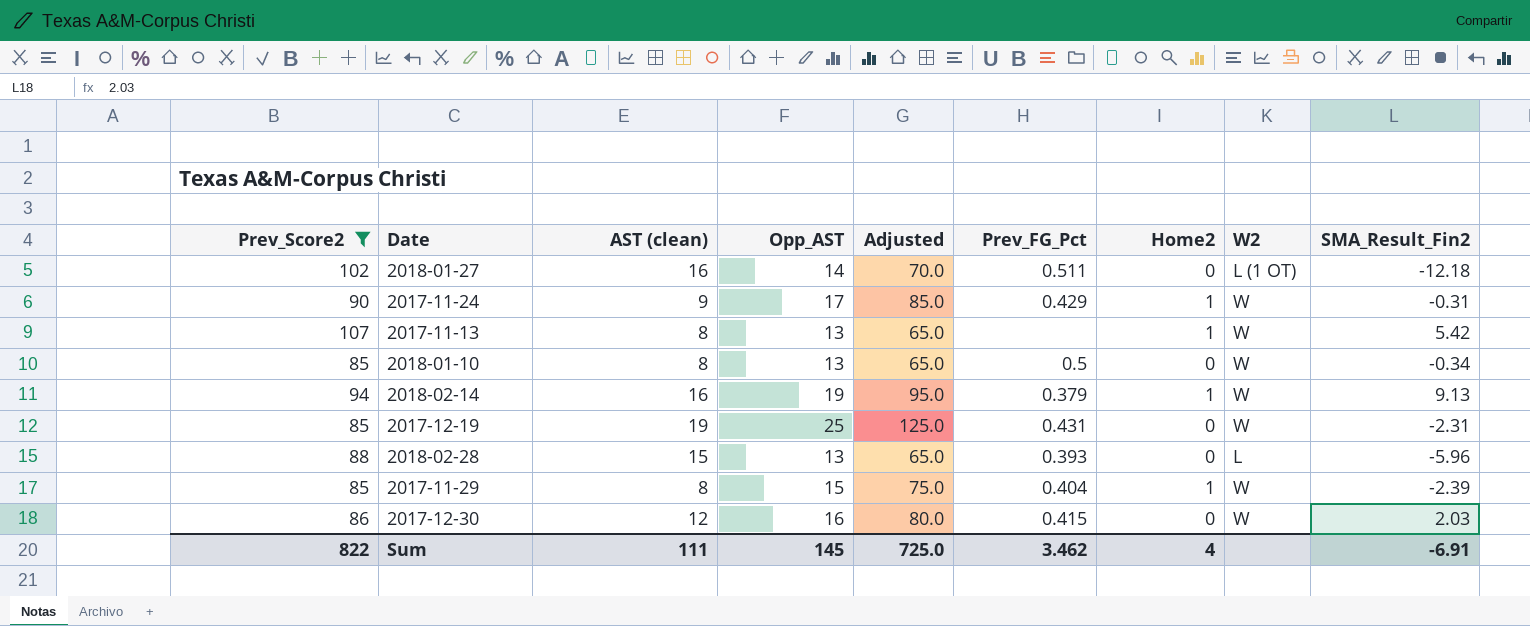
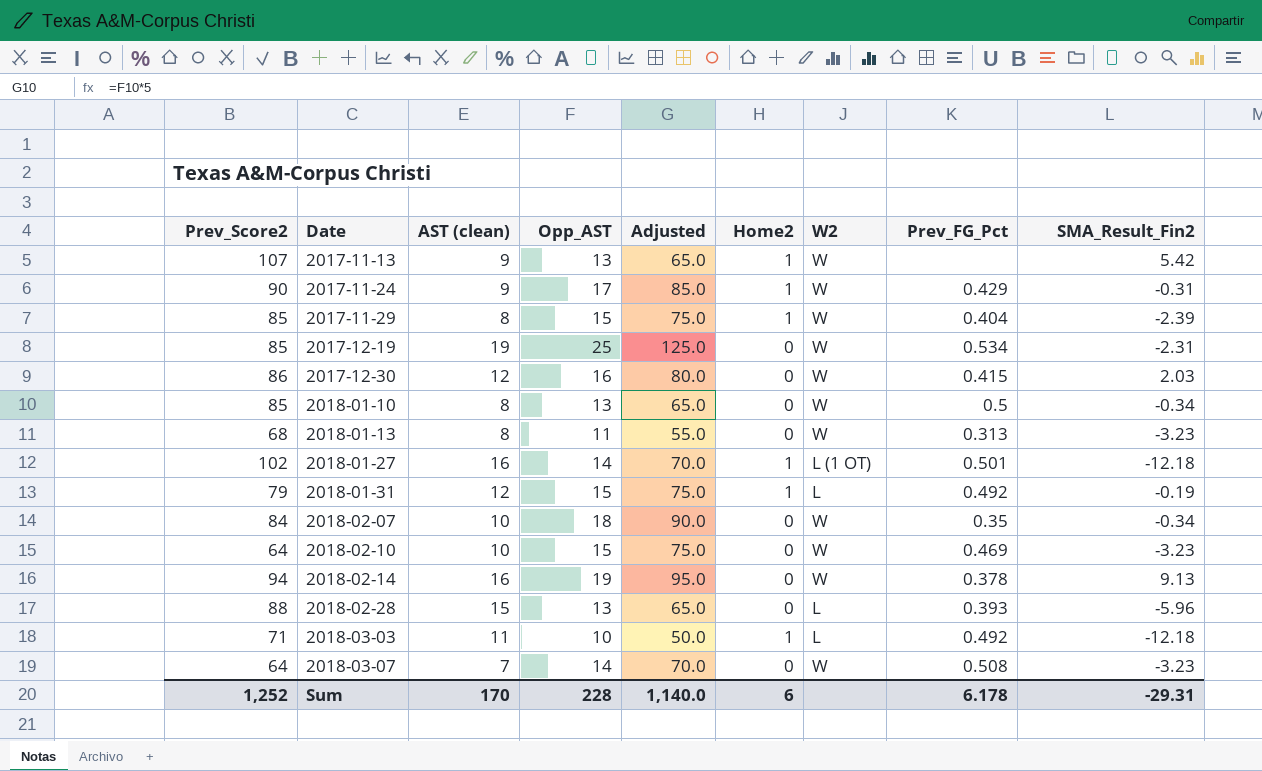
filter: Prev_Score2 >= 85 -> none
row order: none -> Date ascending
column Prev_FG_Pct | position: 6 -> 8
2017-11-13 | AST (clean): 8 -> 9
2017-12-19 | Prev_FG_Pct: 0.431 -> 0.534
2018-01-27 | Home2: 0 -> 1
2018-01-27 | Prev_FG_Pct: 0.511 -> 0.501
2018-02-14 | Home2: 1 -> 0
2018-02-14 | Prev_FG_Pct: 0.379 -> 0.378
Sum | Prev_Score2: 822 -> 1,252
Sum | AST (clean): 111 -> 170
Sum | Opp_AST: 145 -> 228
Sum | Adjusted: 725.0 -> 1,140.0
Sum | Home2: 4 -> 6
Sum | Prev_FG_Pct: 3.462 -> 6.178
Sum | SMA_Result_Fin2: -6.91 -> -29.31

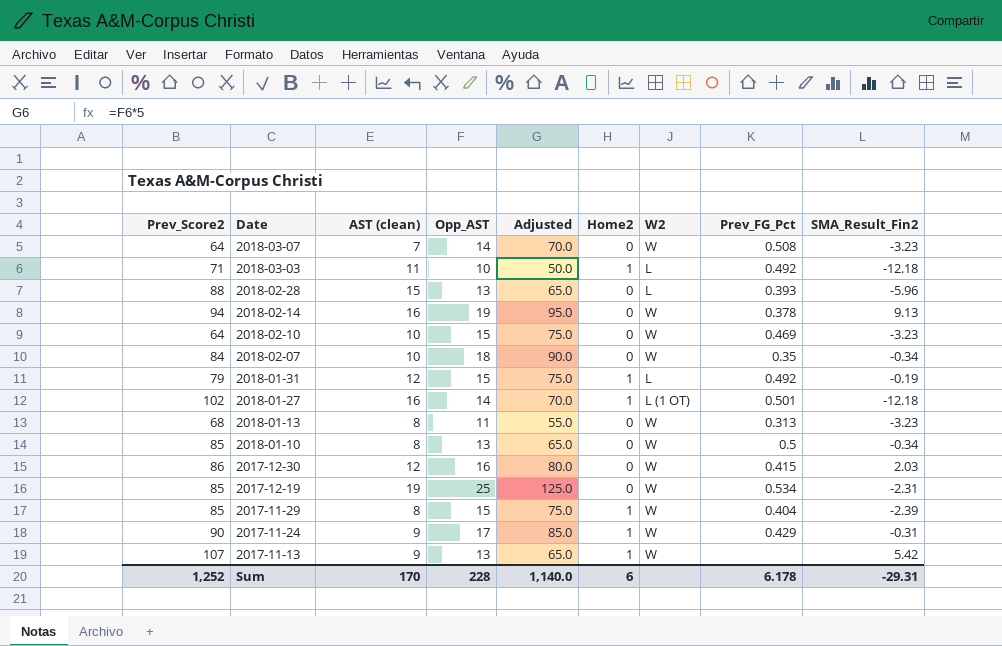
row order: Date ascending -> Date descending

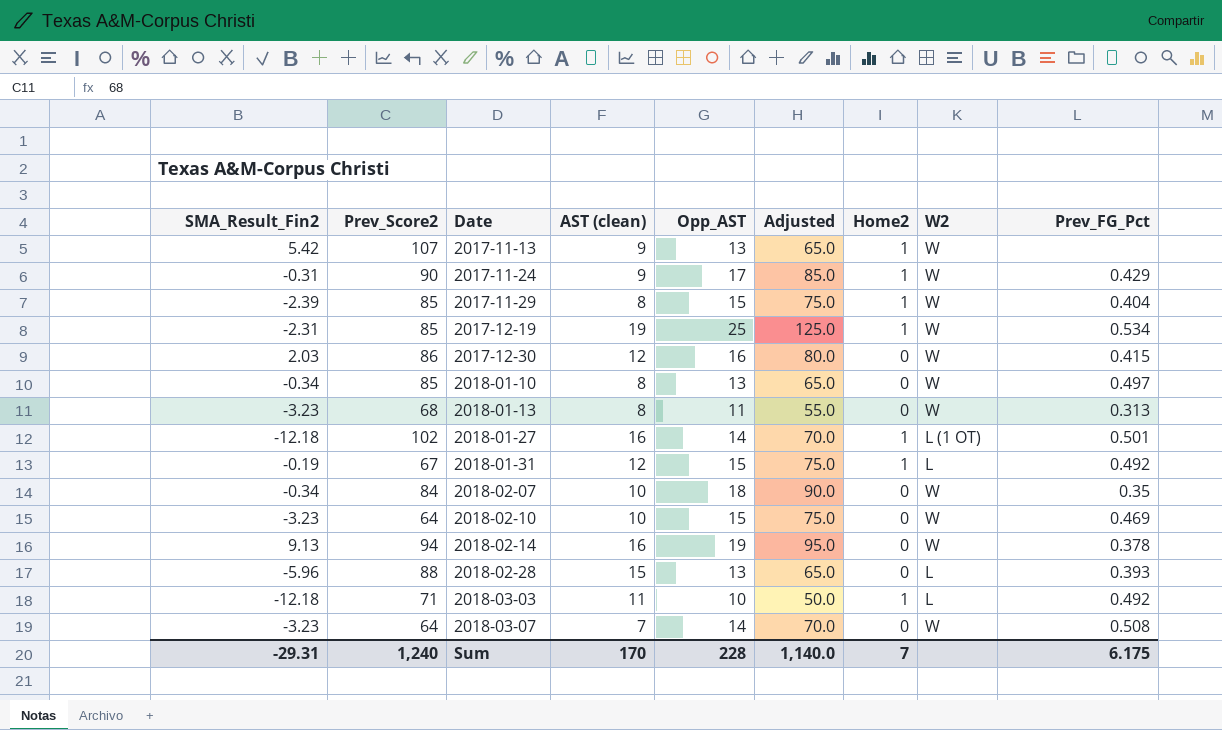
row order: Date descending -> Date ascending
column SMA_Result_Fin2 | position: 9 -> 1
2017-12-19 | Home2: 0 -> 1
2018-01-10 | Prev_FG_Pct: 0.5 -> 0.497
2018-01-31 | Prev_Score2: 79 -> 67
Sum | Prev_Score2: 1,252 -> 1,240
Sum | Home2: 6 -> 7
Sum | Prev_FG_Pct: 6.178 -> 6.175

